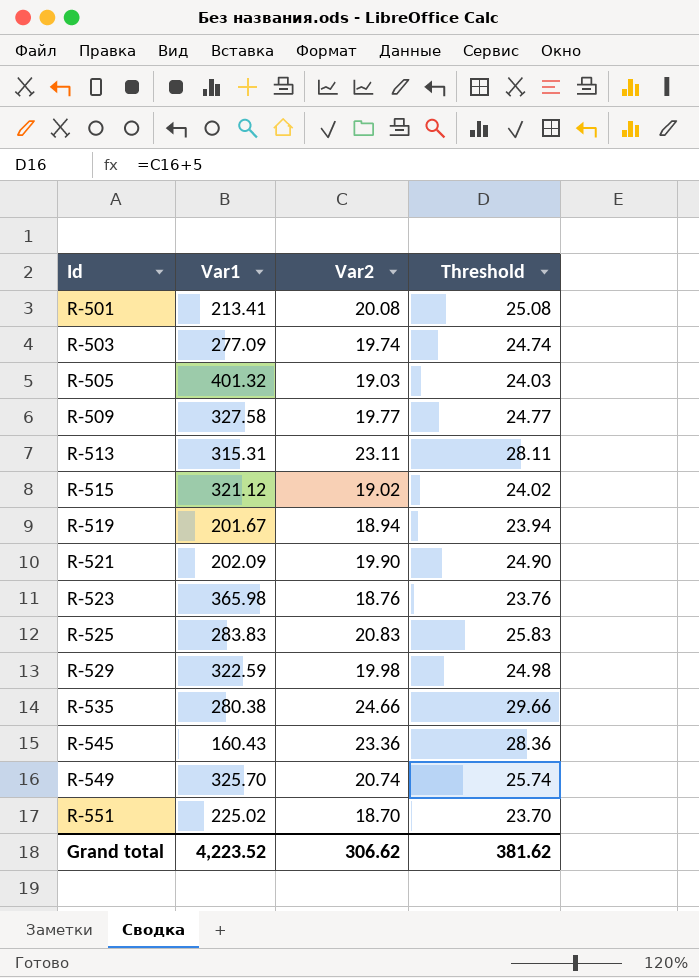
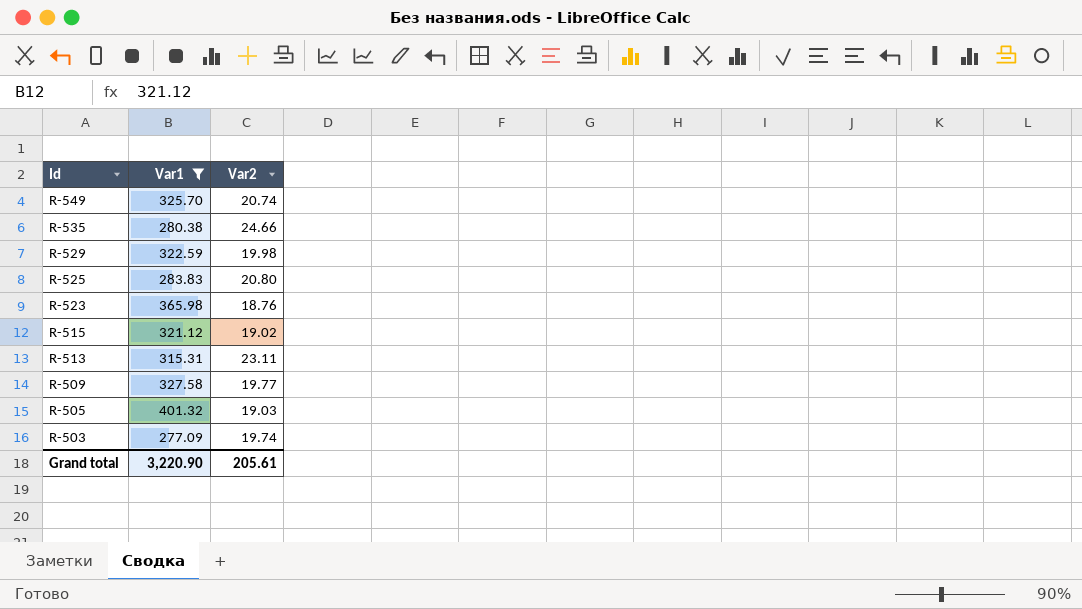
filter: none -> Var1 >= 277.09
row order: Id ascending -> Id descending
column Threshold | formula: [Var2] + 5 -> none
R-525 | Var2: 20.83 -> 20.80
Grand total | Var1: 4,223.52 -> 3,220.90
Grand total | Var2: 306.62 -> 205.61

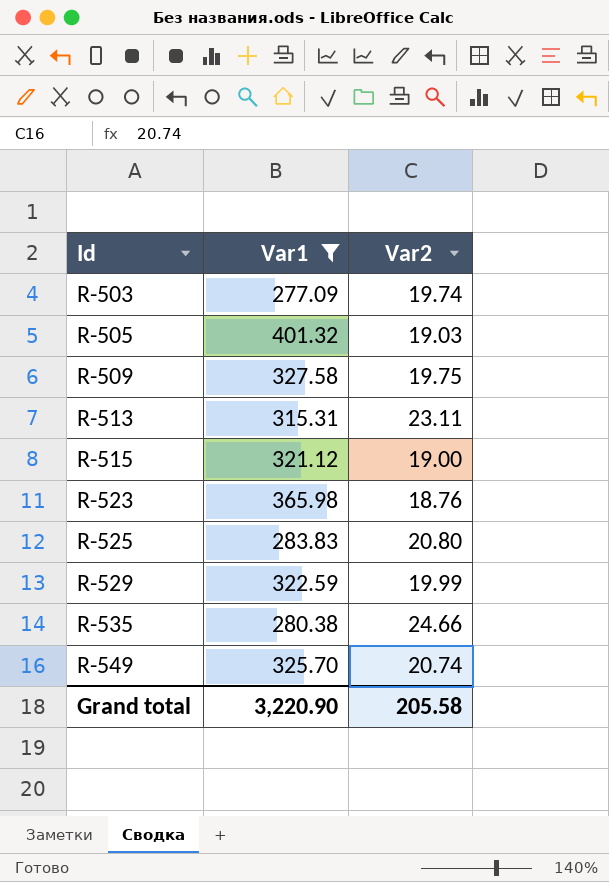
row order: Id descending -> Id ascending
R-509 | Var2: 19.77 -> 19.75
R-515 | Var2: 19.02 -> 19.00
R-529 | Var2: 19.98 -> 19.99
Grand total | Var2: 205.61 -> 205.58

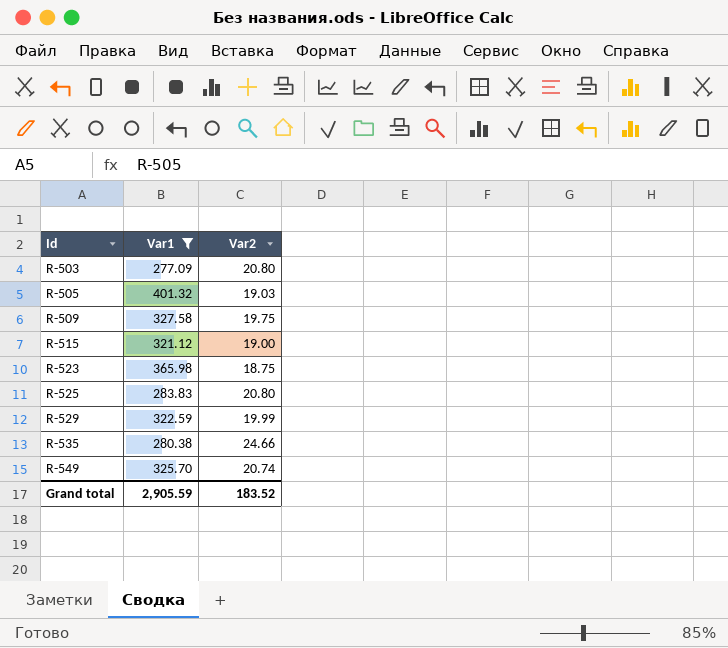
row R-513: 315.31 | 23.11 -> none
R-503 | Var2: 19.74 -> 20.80
R-523 | Var2: 18.76 -> 18.75
Grand total | Var1: 3,220.90 -> 2,905.59
Grand total | Var2: 205.58 -> 183.52

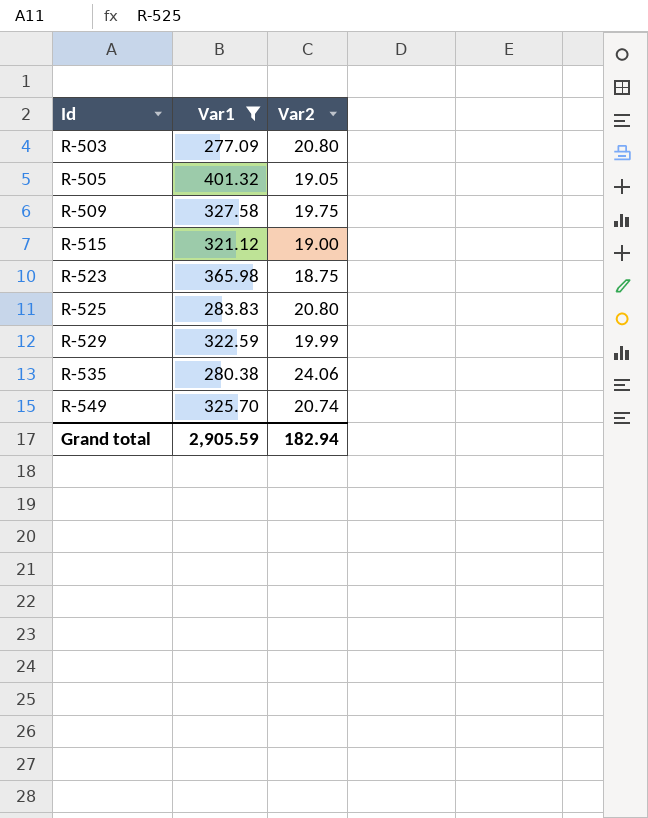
R-505 | Var2: 19.03 -> 19.05
R-535 | Var2: 24.66 -> 24.06
Grand total | Var2: 183.52 -> 182.94

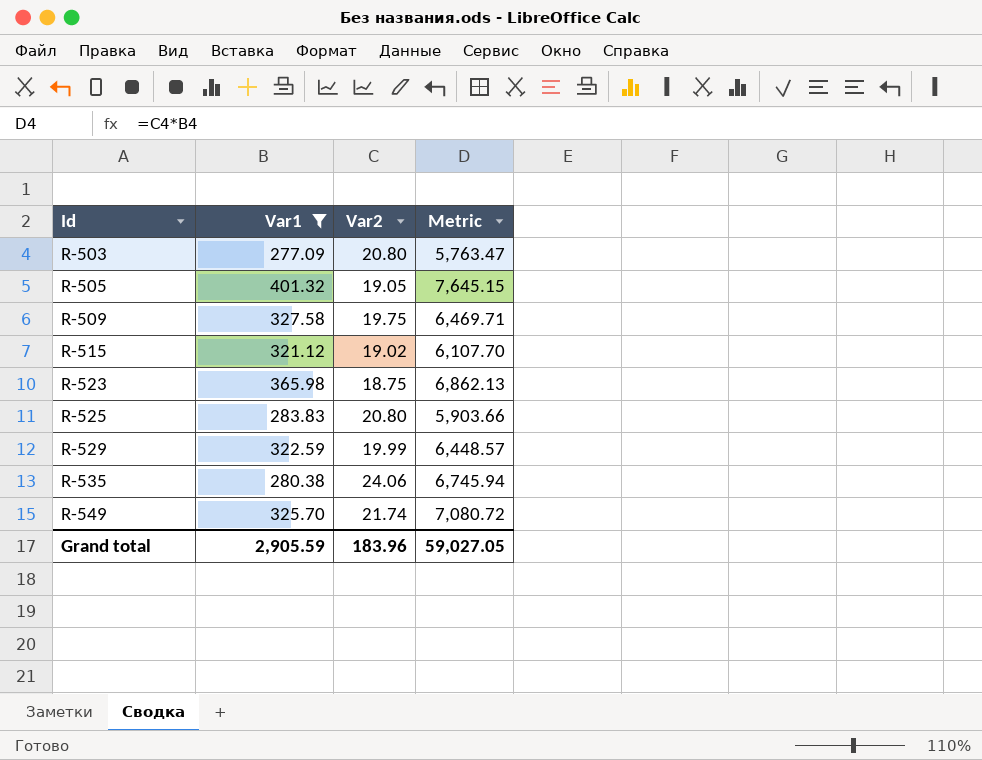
column Metric | formula: none -> [Var1] * [Var2]
R-515 | Var2: 19.00 -> 19.02
R-549 | Var2: 20.74 -> 21.74
Grand total | Var2: 182.94 -> 183.96

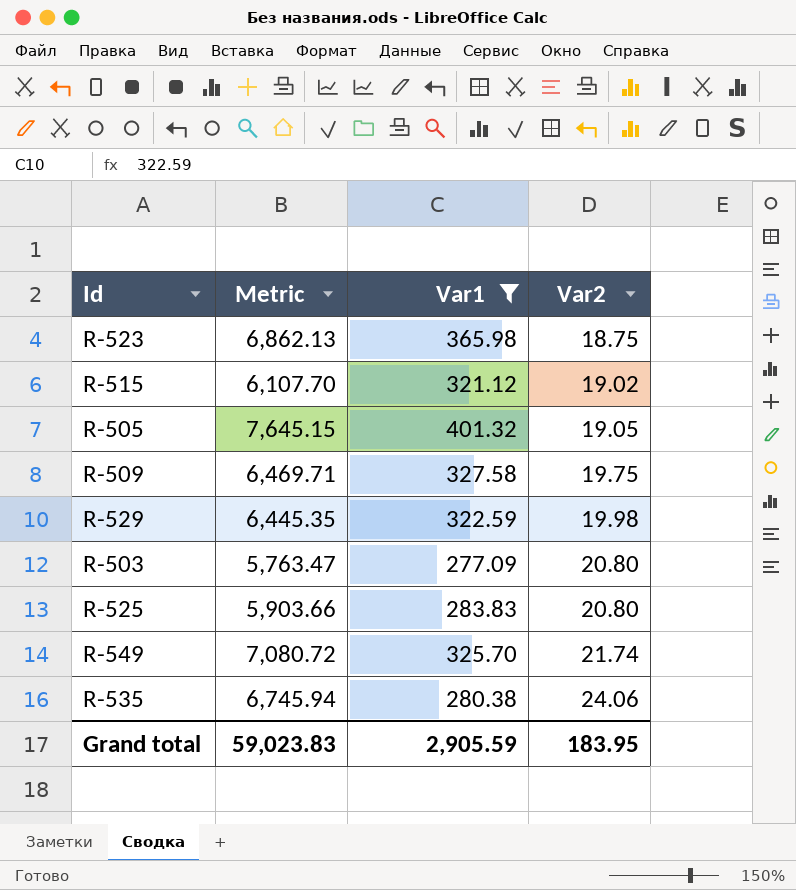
row order: Id ascending -> Var2 ascending
column Metric | position: 4 -> 2
R-529 | Metric: 6,448.57 -> 6,445.35
R-529 | Var2: 19.99 -> 19.98
Grand total | Metric: 59,027.05 -> 59,023.83
Grand total | Var2: 183.96 -> 183.95

